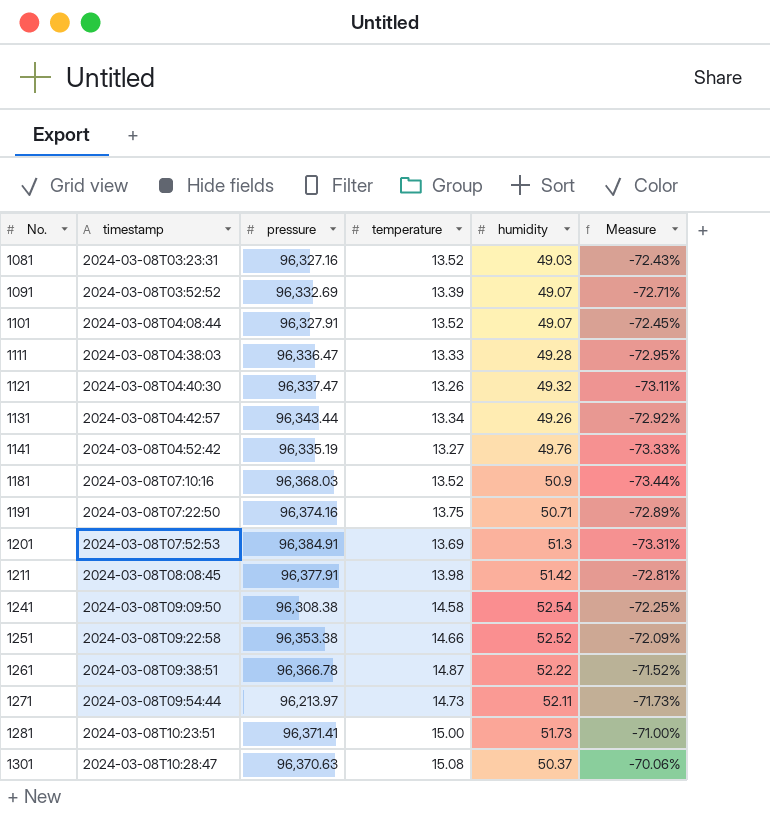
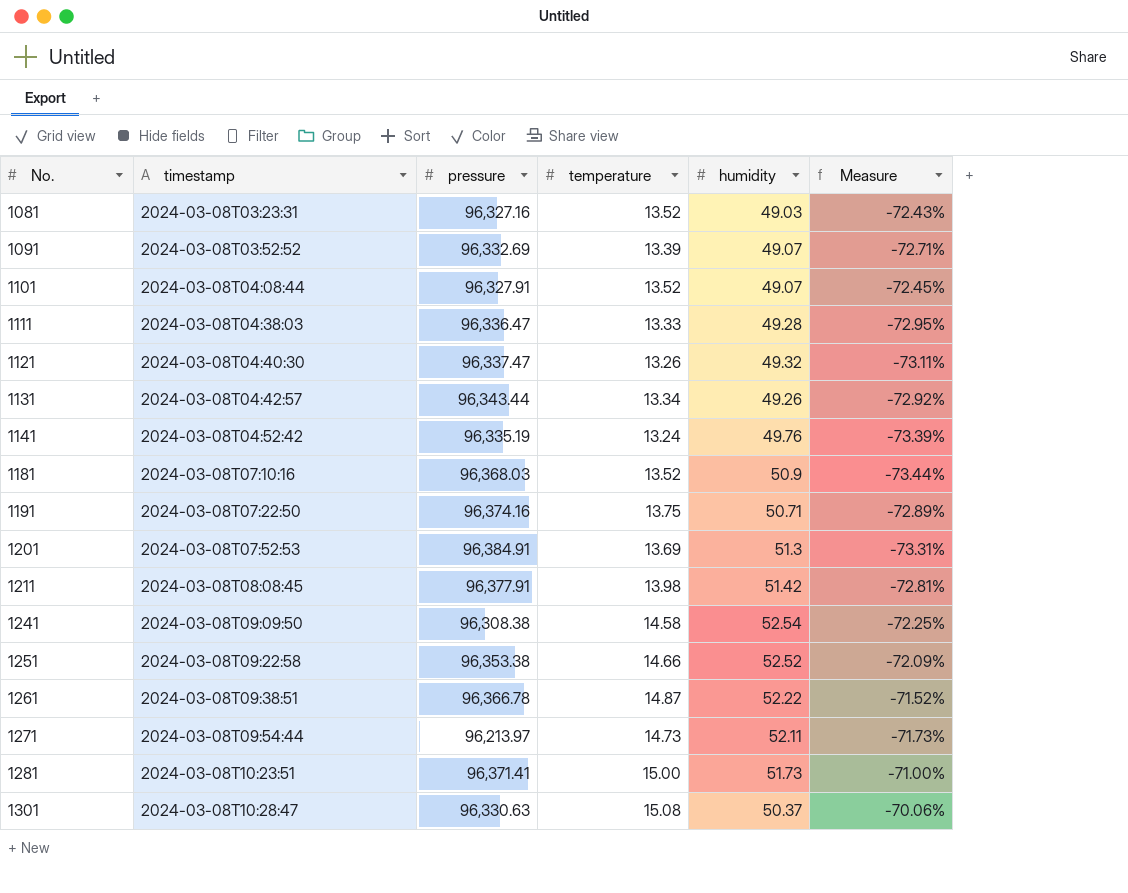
1141 | temperature: 13.27 -> 13.24
1141 | Measure: -73.33% -> -73.39%
1301 | pressure: 96,370.63 -> 96,330.63

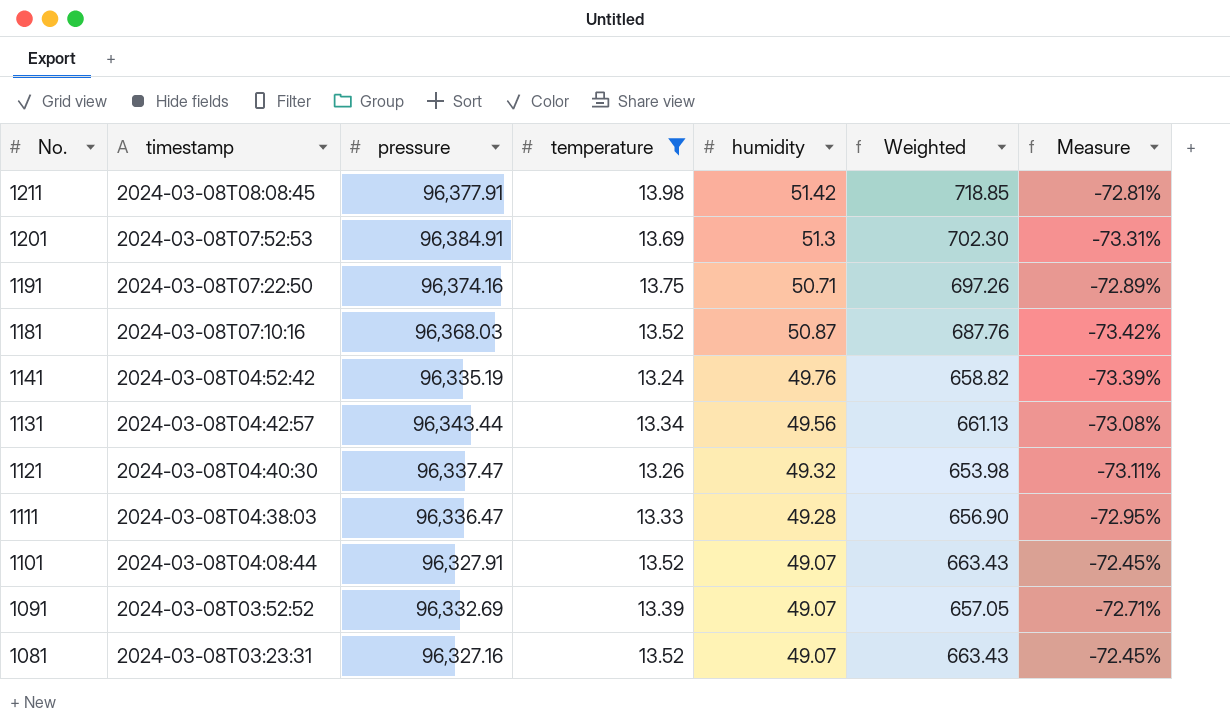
filter: none -> temperature <= 13.98
row order: No. ascending -> No. descending
column Weighted | formula: none -> [temperature] * [humidity]
1181 | humidity: 50.9 -> 50.87
1181 | Measure: -73.44% -> -73.42%
1131 | humidity: 49.26 -> 49.56
1131 | Measure: -72.92% -> -73.08%
1081 | humidity: 49.03 -> 49.07
1081 | Measure: -72.43% -> -72.45%

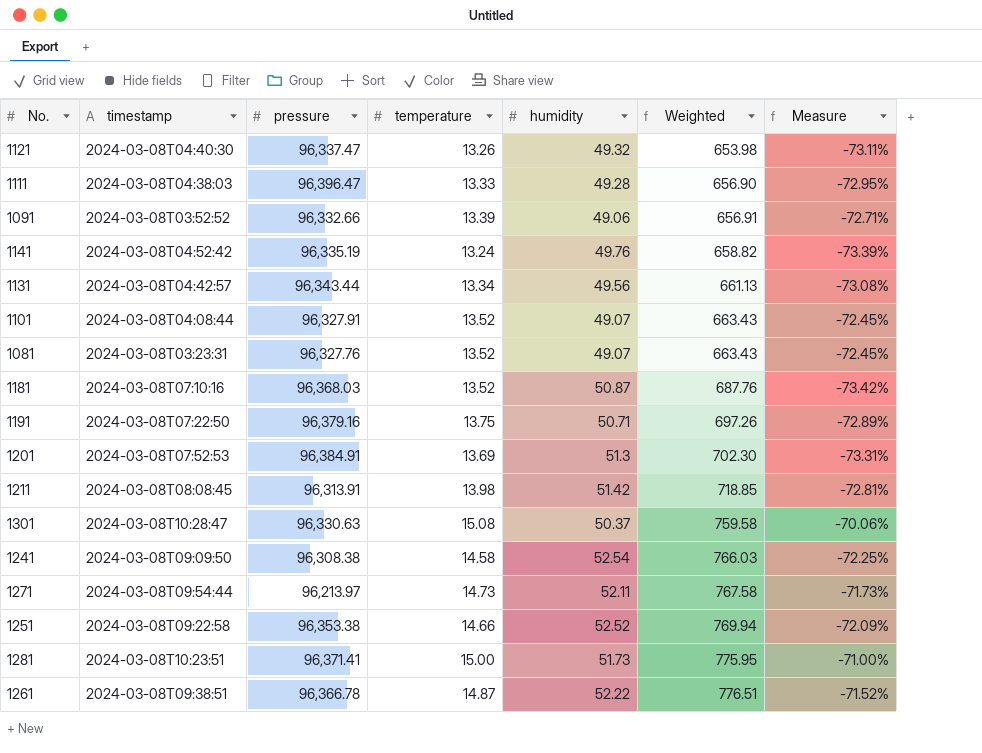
filter: temperature <= 13.98 -> none
row order: No. descending -> Weighted ascending
1111 | pressure: 96,336.47 -> 96,396.47
1091 | pressure: 96,332.69 -> 96,332.66
1091 | humidity: 49.07 -> 49.06
1091 | Weighted: 657.05 -> 656.91
1081 | pressure: 96,327.16 -> 96,327.76
1191 | pressure: 96,374.16 -> 96,379.16
1211 | pressure: 96,377.91 -> 96,313.91

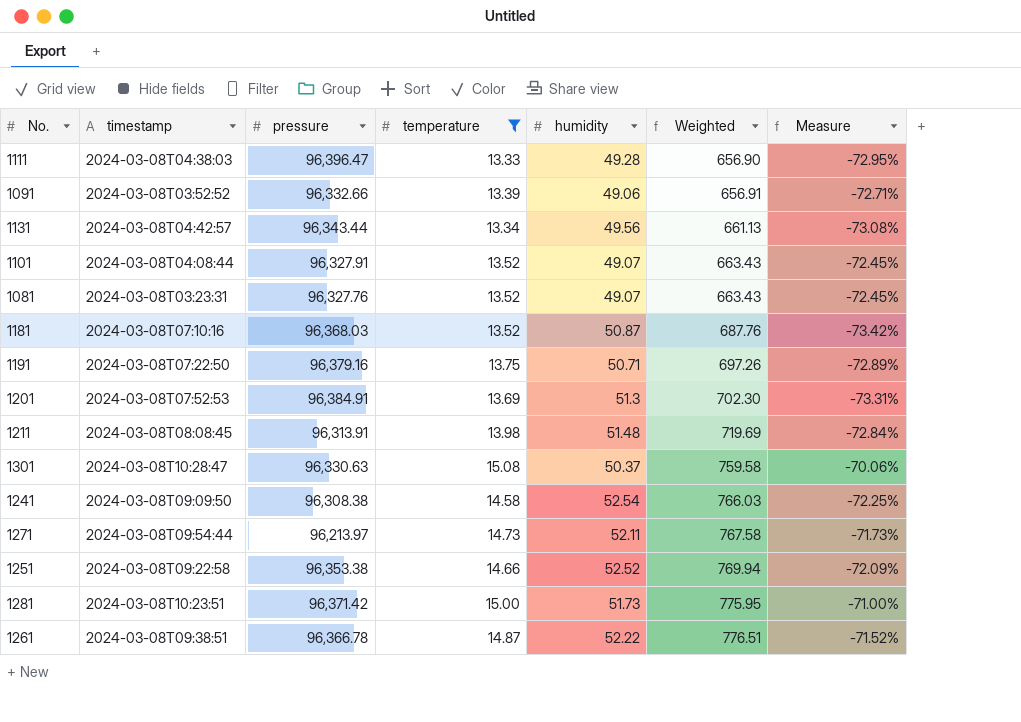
filter: none -> temperature >= 13.33
1211 | humidity: 51.42 -> 51.48
1211 | Weighted: 718.85 -> 719.69
1211 | Measure: -72.81% -> -72.84%
1281 | pressure: 96,371.41 -> 96,371.42

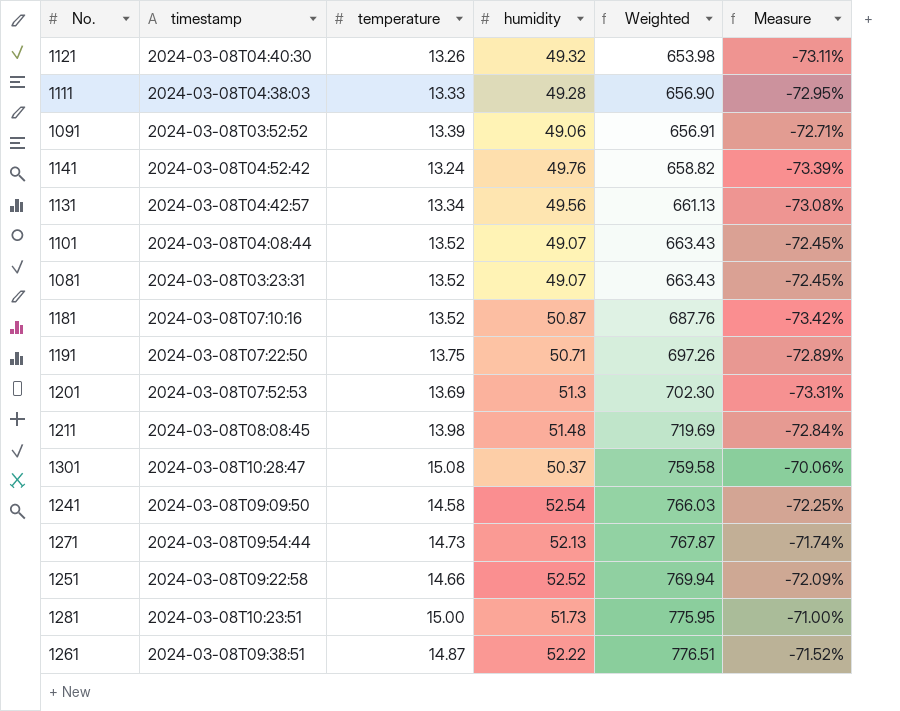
filter: temperature >= 13.33 -> none
column pressure | position: 3 -> none
1271 | humidity: 52.11 -> 52.13
1271 | Weighted: 767.58 -> 767.87
1271 | Measure: -71.73% -> -71.74%

